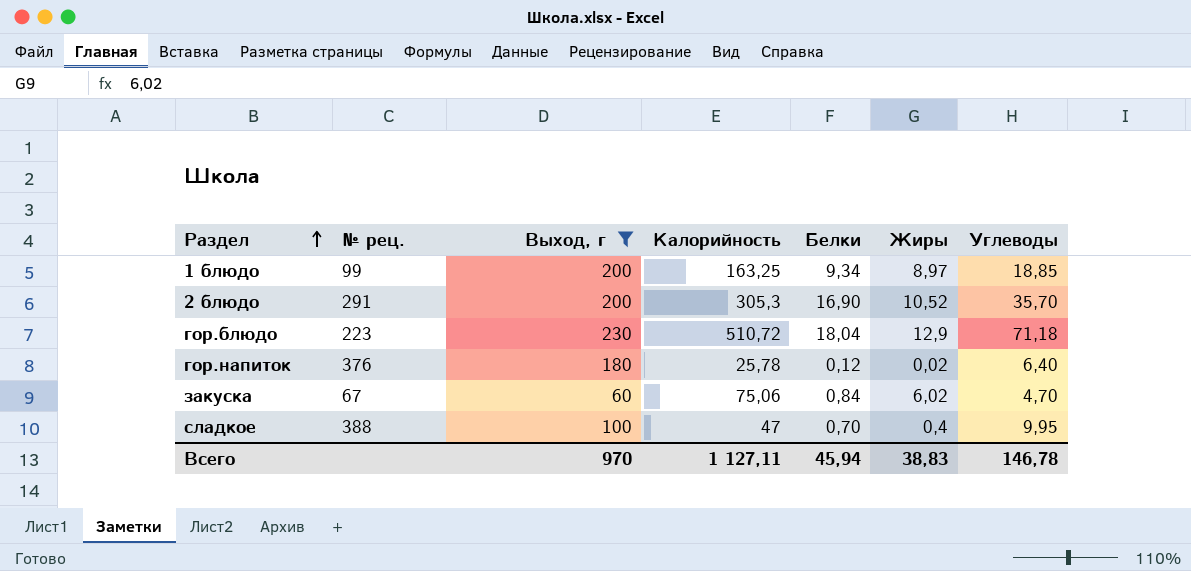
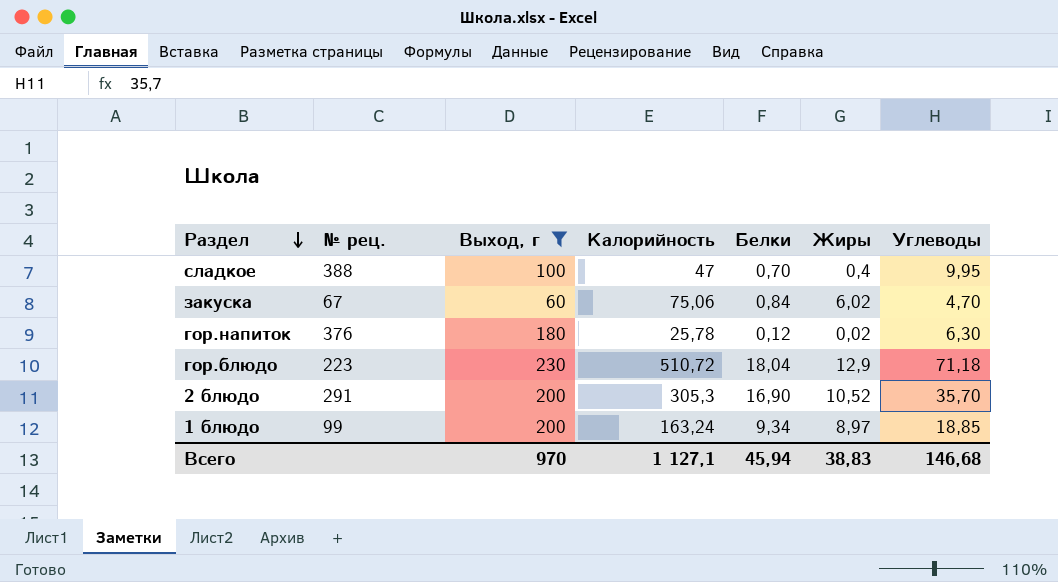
row order: Раздел ascending -> Раздел descending
гор.напиток | Углеводы: 6,40 -> 6,30
1 блюдо | Калорийность: 163,25 -> 163,24
Всего | Калорийность: 1 127,11 -> 1 127,1
Всего | Углеводы: 146,78 -> 146,68

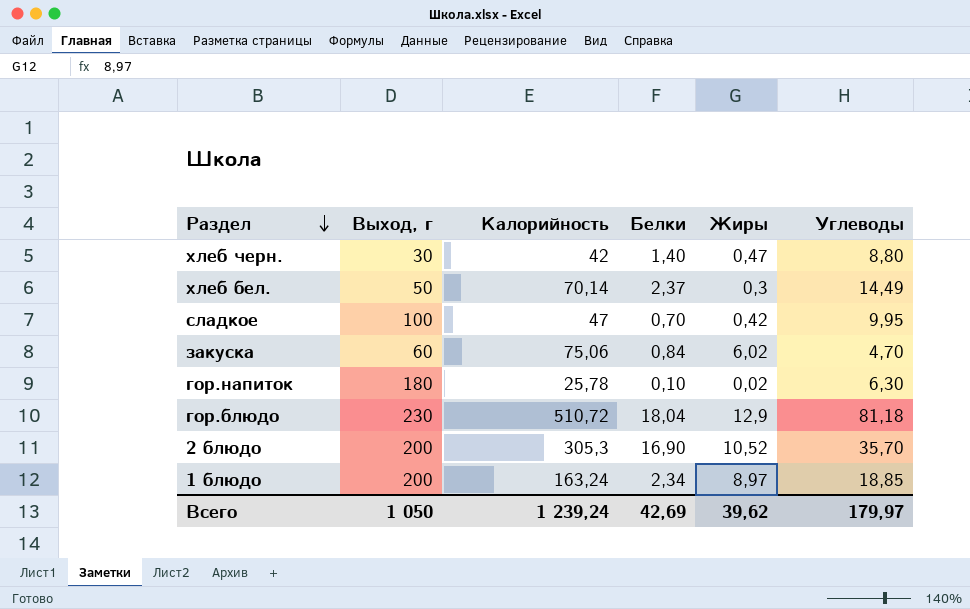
filter: Выход, г >= 60 -> none
column № рец. | position: 2 -> none
сладкое | Жиры: 0,4 -> 0,42
гор.напиток | Белки: 0,12 -> 0,10
гор.блюдо | Углеводы: 71,18 -> 81,18
1 блюдо | Белки: 9,34 -> 2,34
Всего | Выход, г: 970 -> 1 050
Всего | Калорийность: 1 127,1 -> 1 239,24
Всего | Белки: 45,94 -> 42,69
Всего | Жиры: 38,83 -> 39,62
Всего | Углеводы: 146,68 -> 179,97

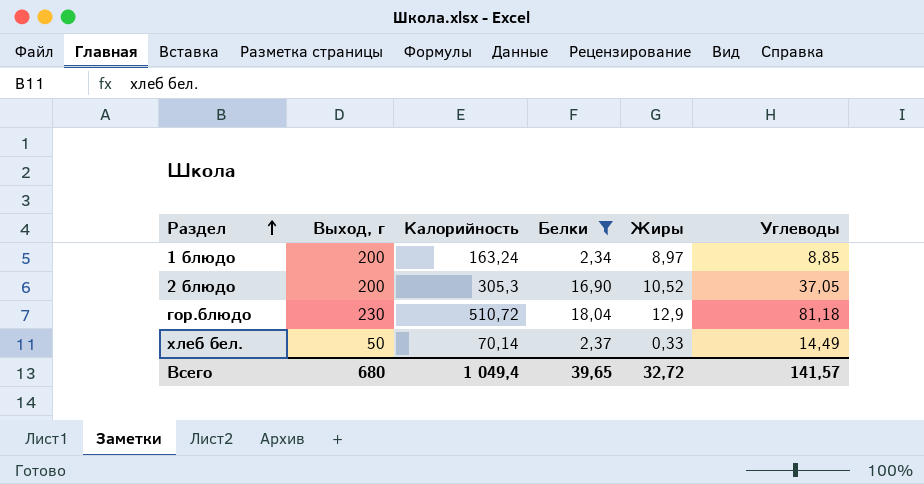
filter: none -> Белки >= 2,34
row order: Раздел descending -> Раздел ascending
1 блюдо | Углеводы: 18,85 -> 8,85
2 блюдо | Углеводы: 35,70 -> 37,05
хлеб бел. | Жиры: 0,3 -> 0,33
Всего | Выход, г: 1 050 -> 680
Всего | Калорийность: 1 239,24 -> 1 049,4
Всего | Белки: 42,69 -> 39,65
Всего | Жиры: 39,62 -> 32,72
Всего | Углеводы: 179,97 -> 141,57

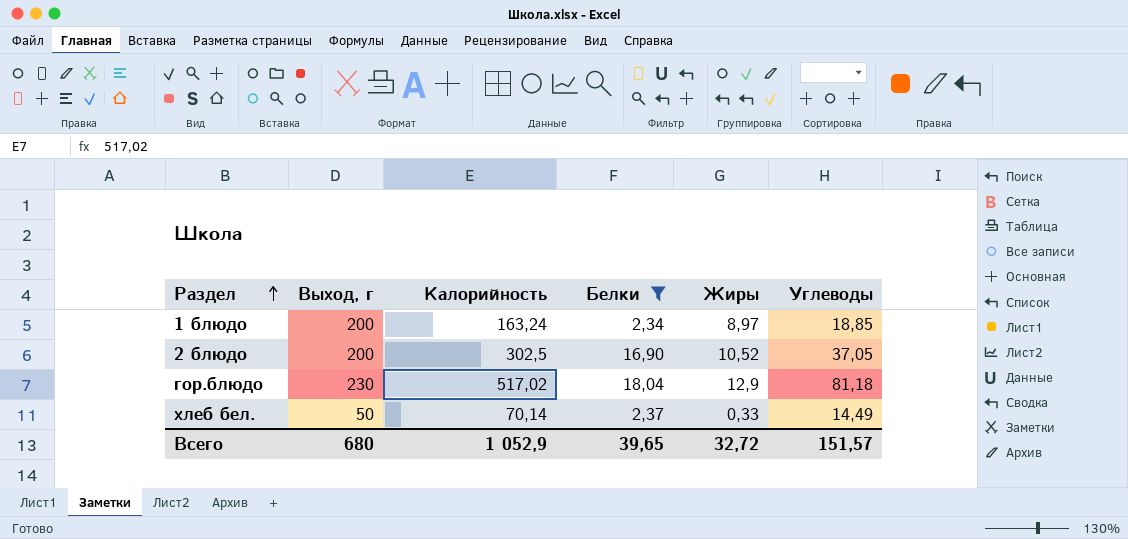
1 блюдо | Углеводы: 8,85 -> 18,85
2 блюдо | Калорийность: 305,3 -> 302,5
гор.блюдо | Калорийность: 510,72 -> 517,02
Всего | Калорийность: 1 049,4 -> 1 052,9
Всего | Углеводы: 141,57 -> 151,57

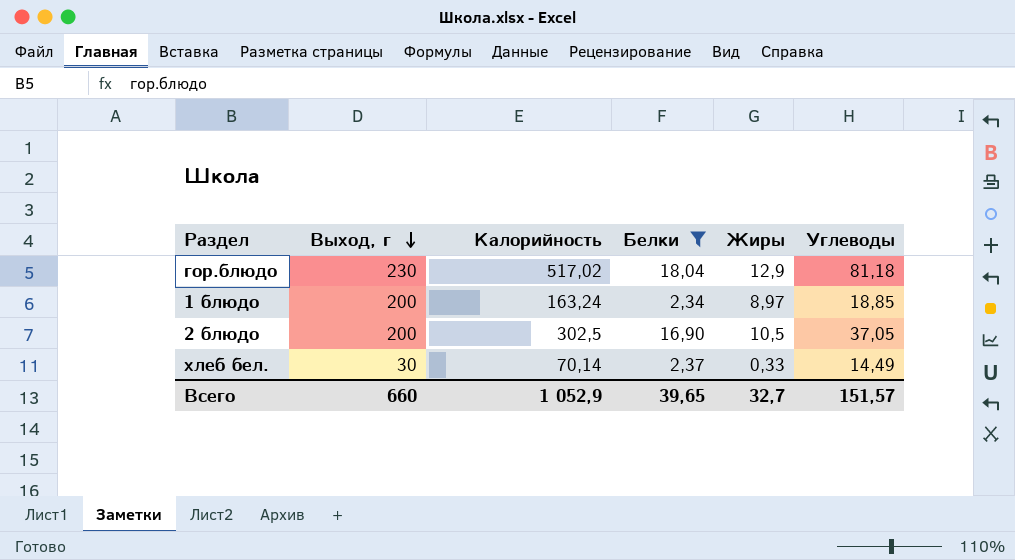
row order: Раздел ascending -> Выход, г descending
2 блюдо | Жиры: 10,52 -> 10,5
хлеб бел. | Выход, г: 50 -> 30
Всего | Выход, г: 680 -> 660
Всего | Жиры: 32,72 -> 32,7

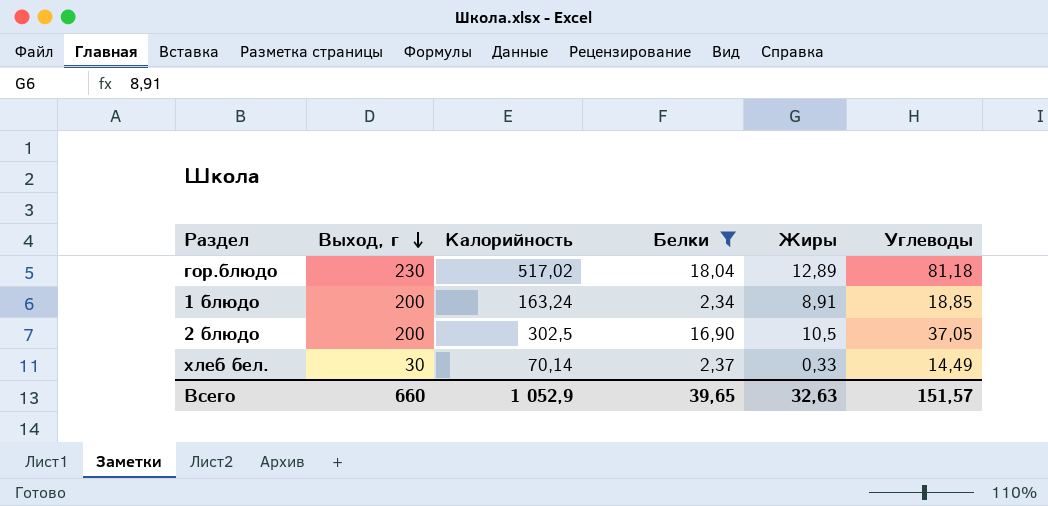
гор.блюдо | Жиры: 12,9 -> 12,89
1 блюдо | Жиры: 8,97 -> 8,91
Всего | Жиры: 32,7 -> 32,63

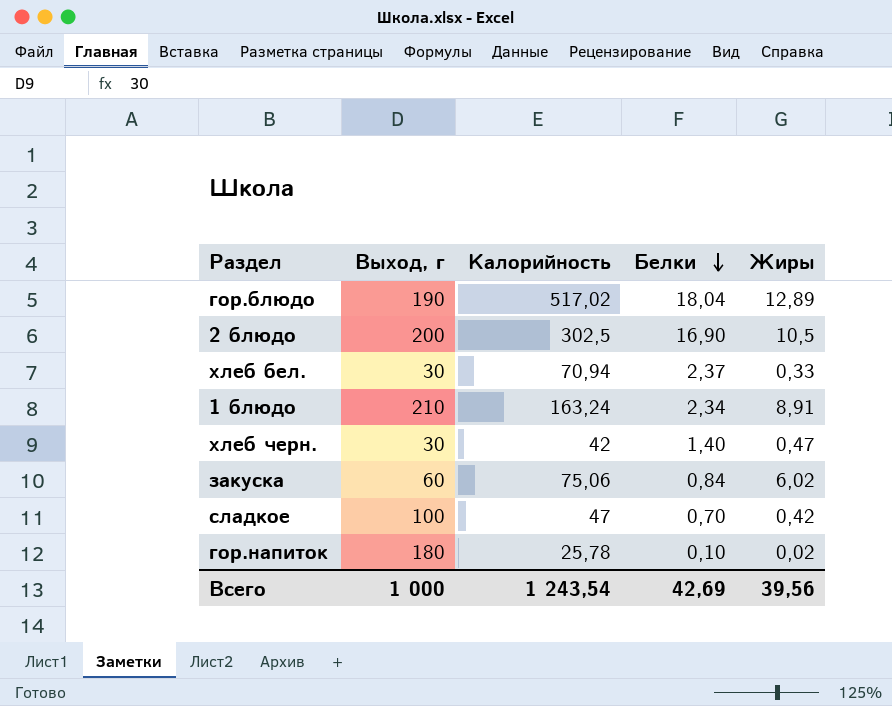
filter: Белки >= 2,34 -> none
row order: Выход, г descending -> Белки descending
column Углеводы | position: 6 -> none
гор.блюдо | Выход, г: 230 -> 190
хлеб бел. | Калорийность: 70,14 -> 70,94
1 блюдо | Выход, г: 200 -> 210
Всего | Выход, г: 660 -> 1 000
Всего | Калорийность: 1 052,9 -> 1 243,54
Всего | Белки: 39,65 -> 42,69
Всего | Жиры: 32,63 -> 39,56

